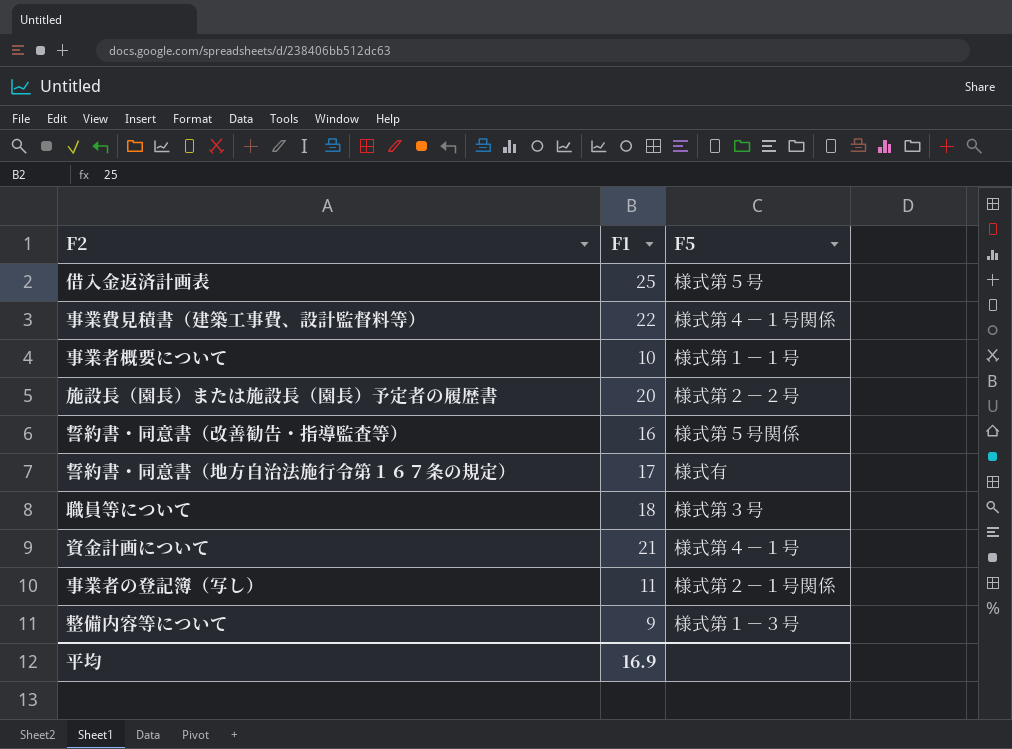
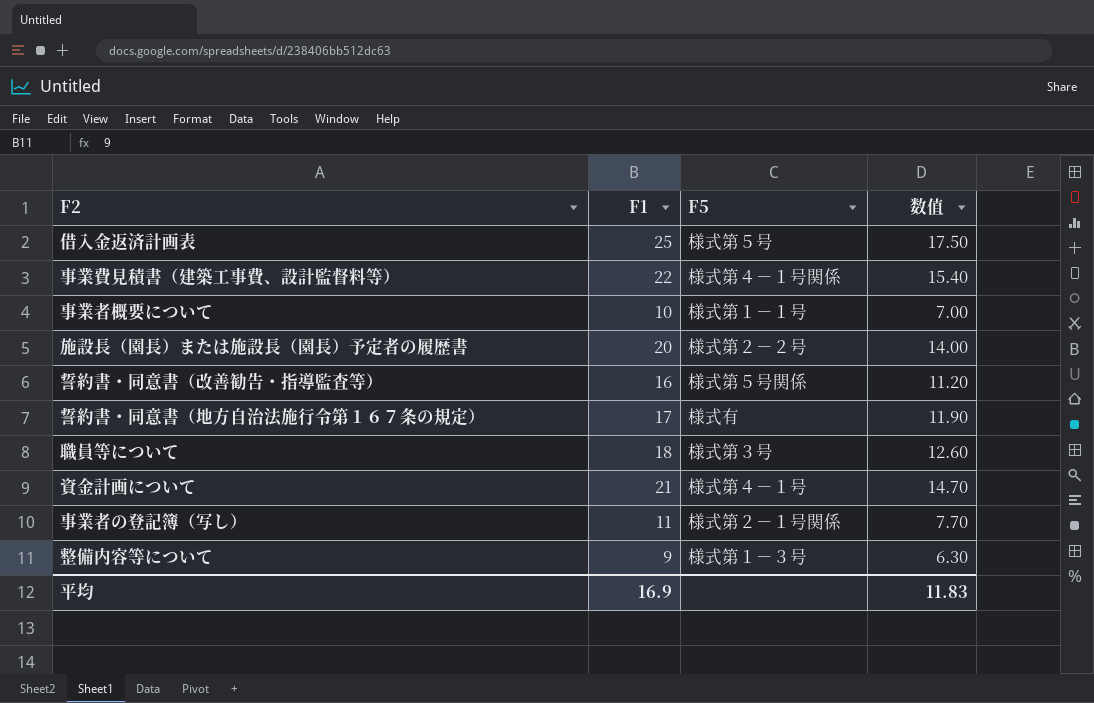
column 数值 | formula: none -> [F1] * 0.7

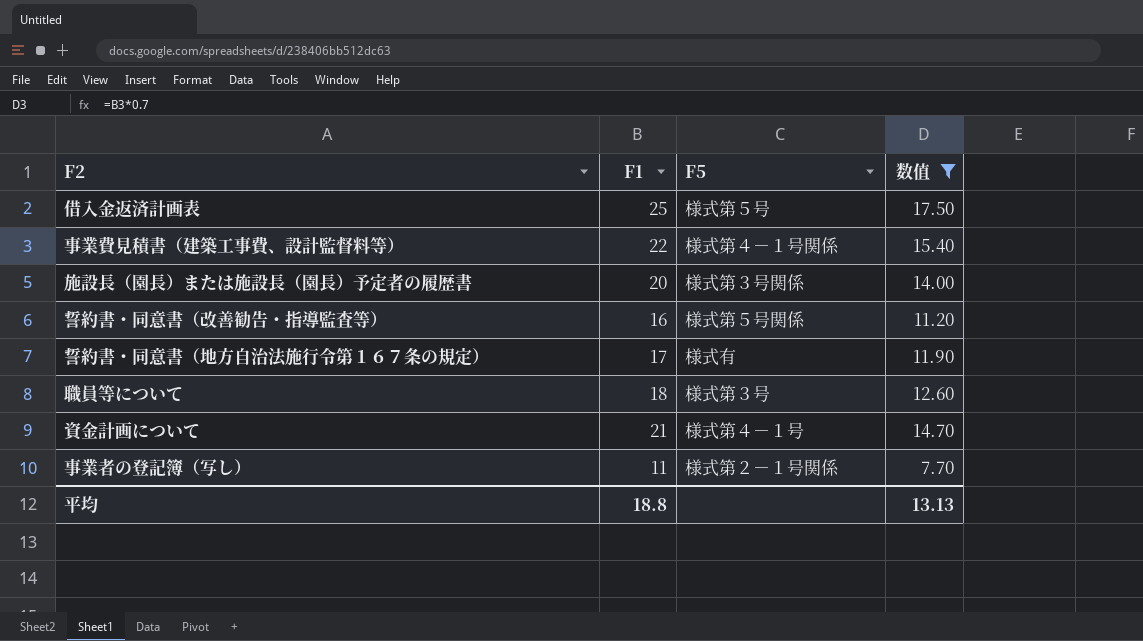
filter: none -> 数值 >= 7.70
施設長（園長）または施設長（園長）予定者の履歴書 | F5: 様式第２－２号 -> 様式第３号関係
平均 | F1: 16.9 -> 18.8
平均 | 数值: 11.83 -> 13.13

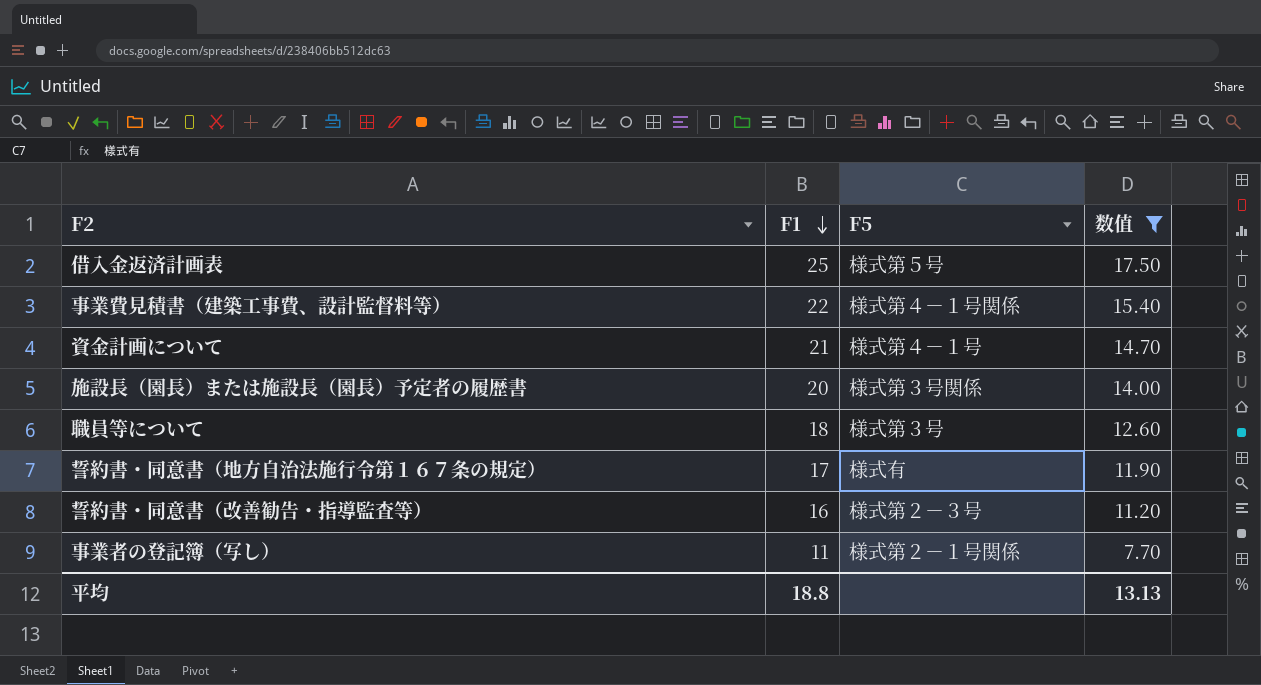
row order: none -> F1 descending
誓約書・同意書（改善勧告・指導監査等） | F5: 様式第５号関係 -> 様式第２－３号

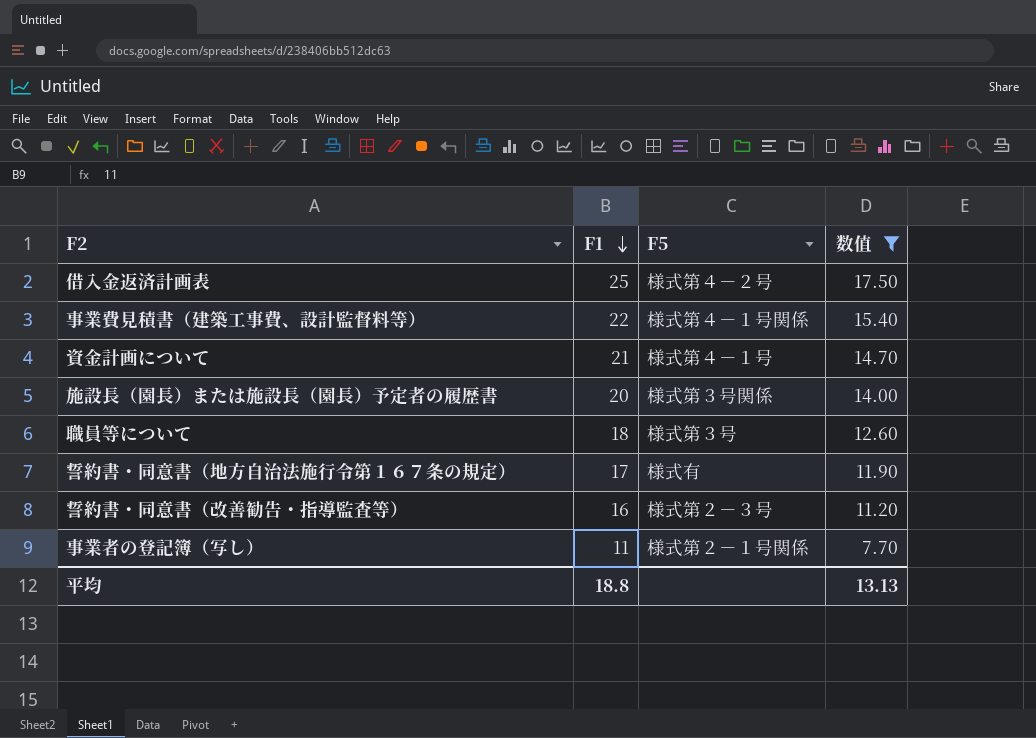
借入金返済計画表 | F5: 様式第５号 -> 様式第４－２号

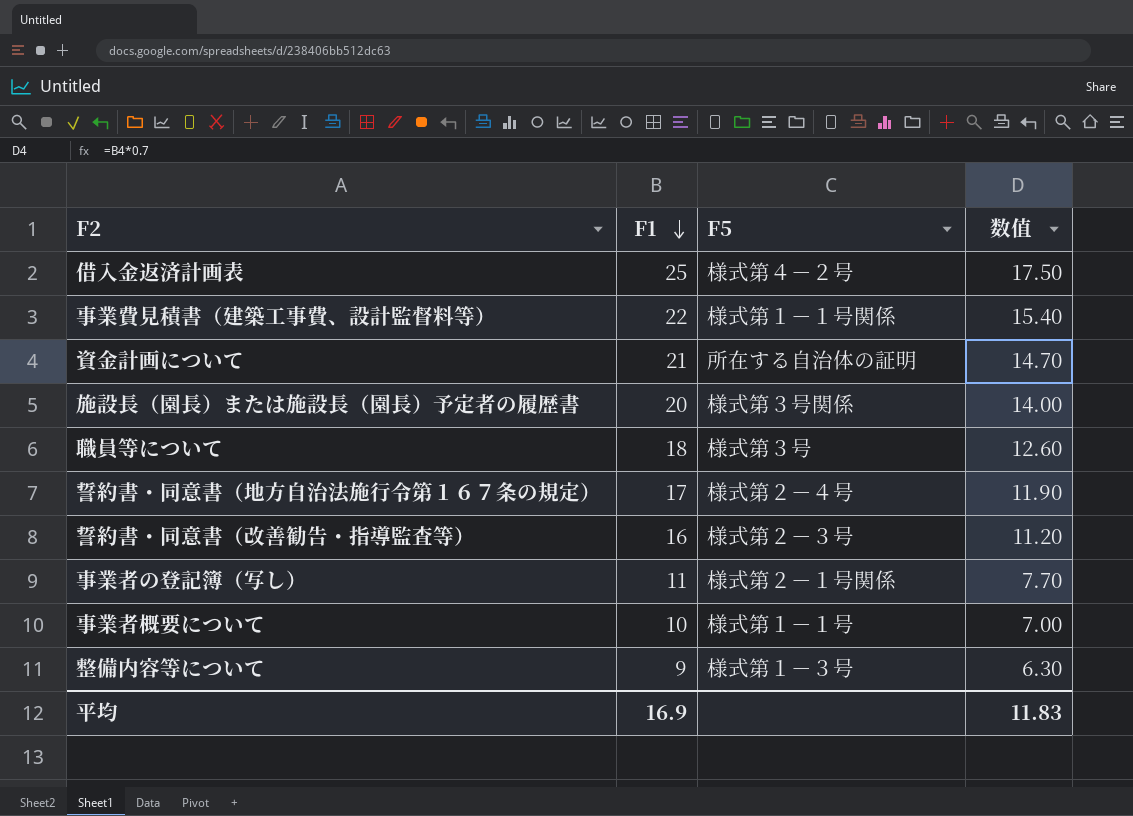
filter: 数值 >= 7.70 -> none
事業費見積書（建築工事費、設計監督料等） | F5: 様式第４－１号関係 -> 様式第１－１号関係
資金計画について | F5: 様式第４－１号 -> 所在する自治体の証明
誓約書・同意書（地方自治法施行令第１６７条の規定） | F5: 様式有 -> 様式第２－４号
平均 | F1: 18.8 -> 16.9
平均 | 数值: 13.13 -> 11.83

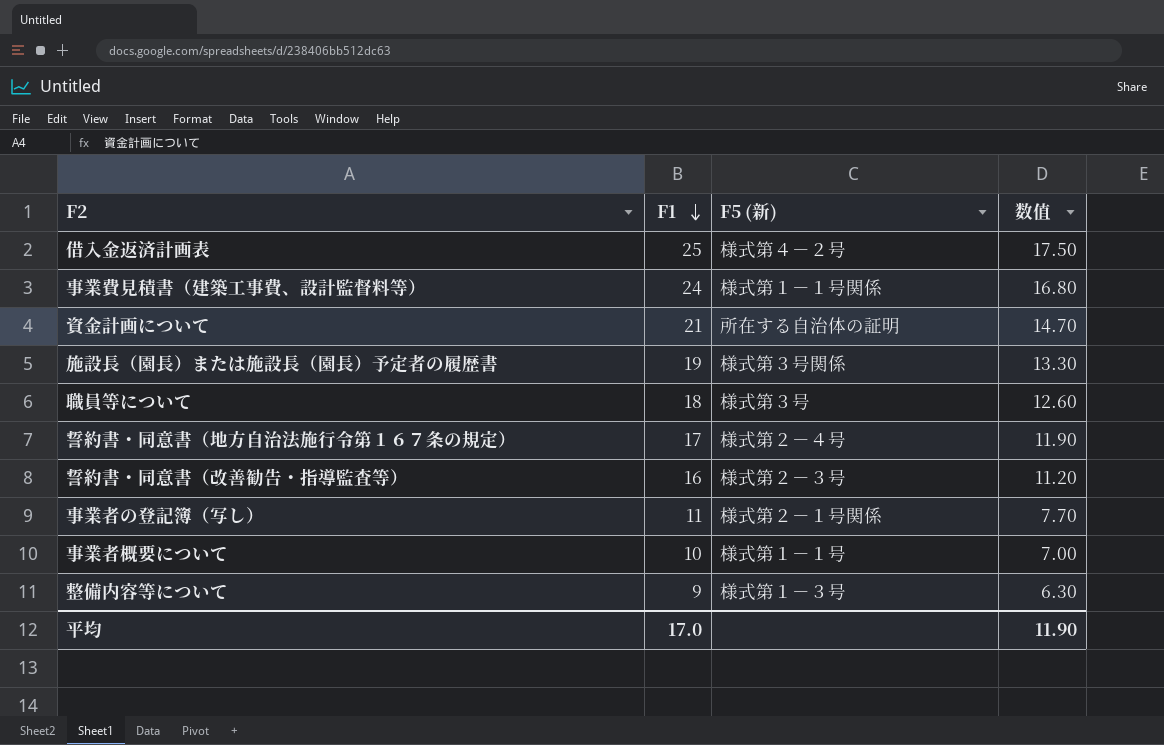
column name: F5 -> F5 (新)
事業費見積書（建築工事費、設計監督料等） | F1: 22 -> 24
事業費見積書（建築工事費、設計監督料等） | 数值: 15.40 -> 16.80
施設長（園長）または施設長（園長）予定者の履歴書 | F1: 20 -> 19
施設長（園長）または施設長（園長）予定者の履歴書 | 数值: 14.00 -> 13.30
平均 | F1: 16.9 -> 17.0
平均 | 数值: 11.83 -> 11.90

